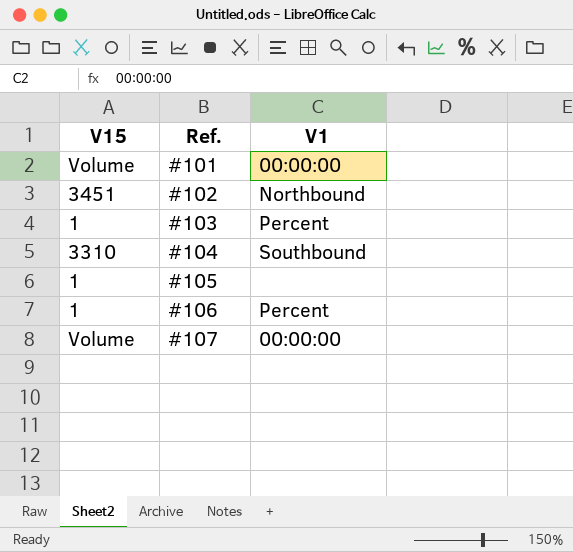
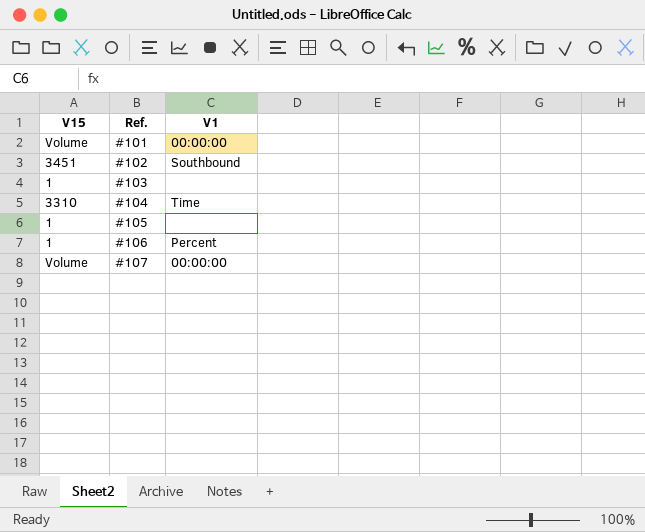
#102 | V1: Northbound -> Southbound
#103 | V1: Percent -> none
#104 | V1: Southbound -> Time

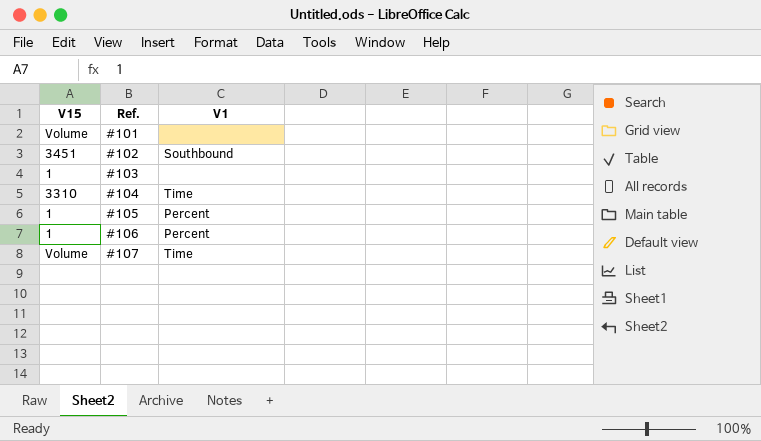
#101 | V1: 00:00:00 -> none
#105 | V1: none -> Percent
#107 | V1: 00:00:00 -> Time

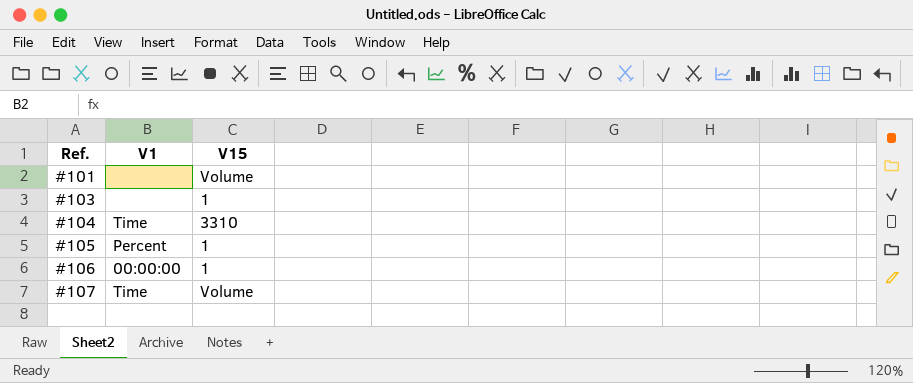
column V15 | position: 1 -> 3
row #102: 3451 | Southbound -> none
#106 | V1: Percent -> 00:00:00

